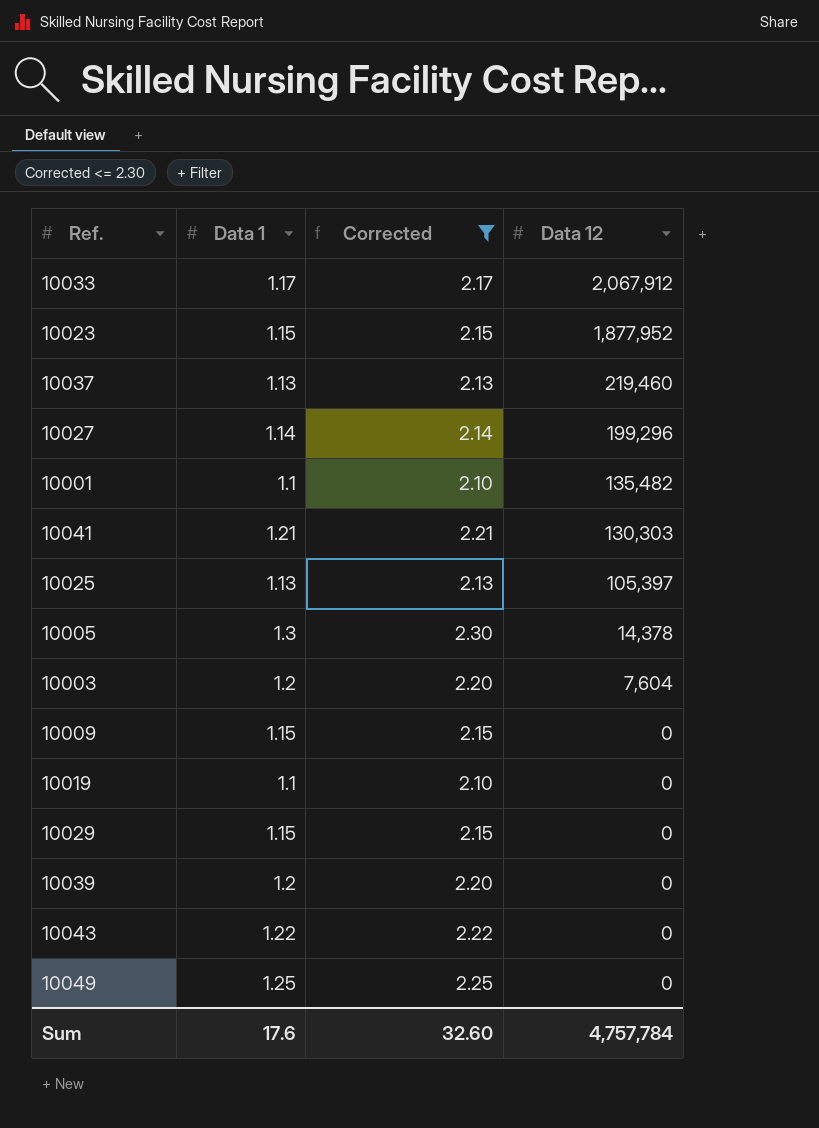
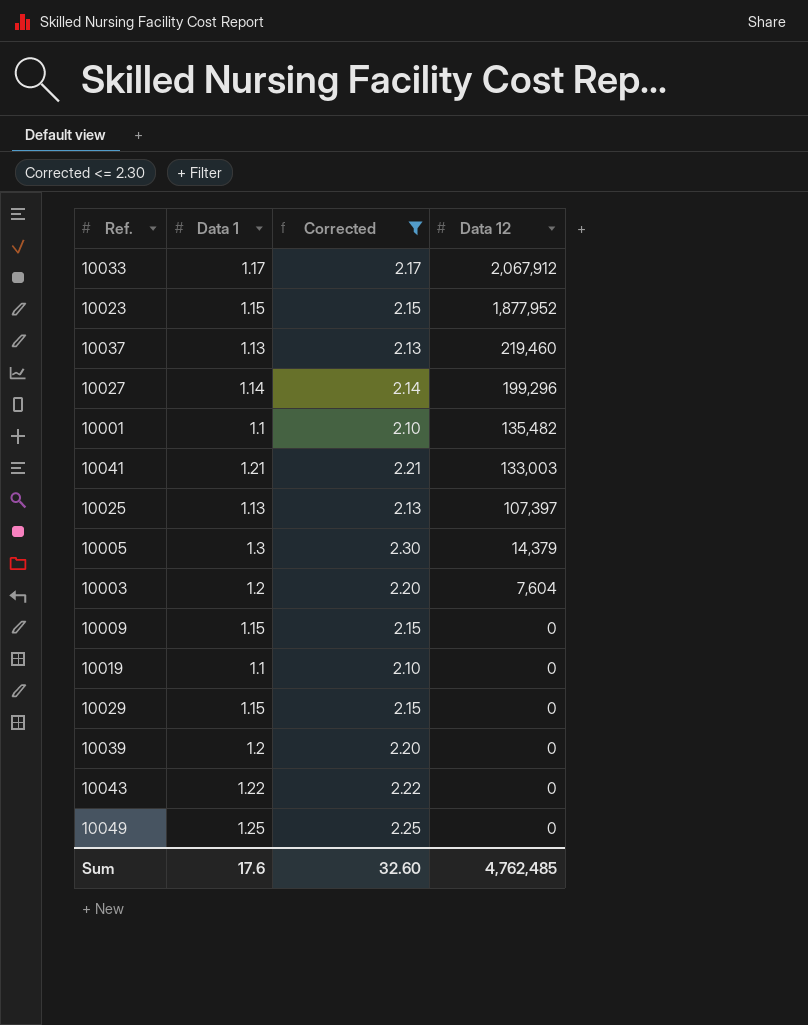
10041 | Data 12: 130,303 -> 133,003
10025 | Data 12: 105,397 -> 107,397
10005 | Data 12: 14,378 -> 14,379
Sum | Data 12: 4,757,784 -> 4,762,485

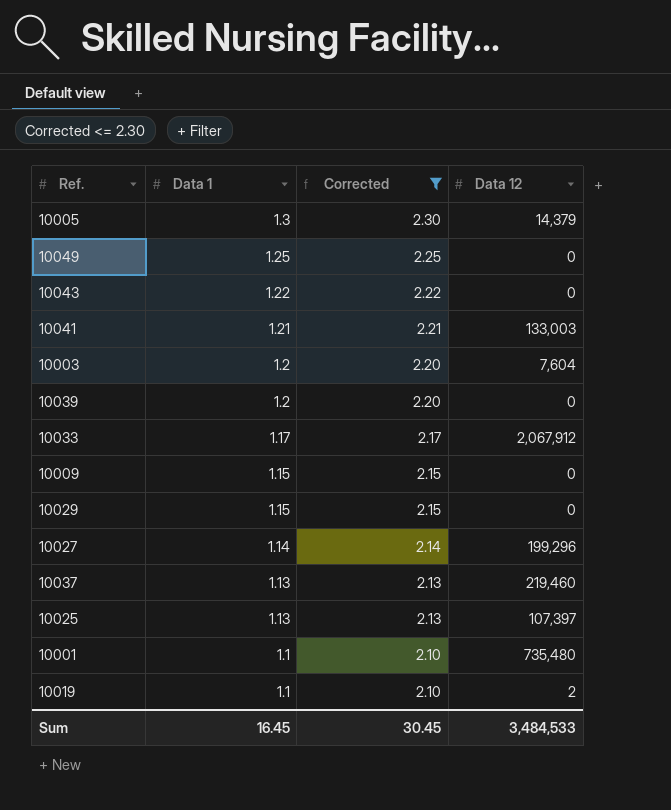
row order: Data 12 descending -> Data 1 descending
row 10023: 1.15 | 2.15 | 1,877,952 -> none
10001 | Data 12: 135,482 -> 735,480
10019 | Data 12: 0 -> 2
Sum | Data 1: 17.6 -> 16.45
Sum | Corrected: 32.60 -> 30.45
Sum | Data 12: 4,762,485 -> 3,484,533

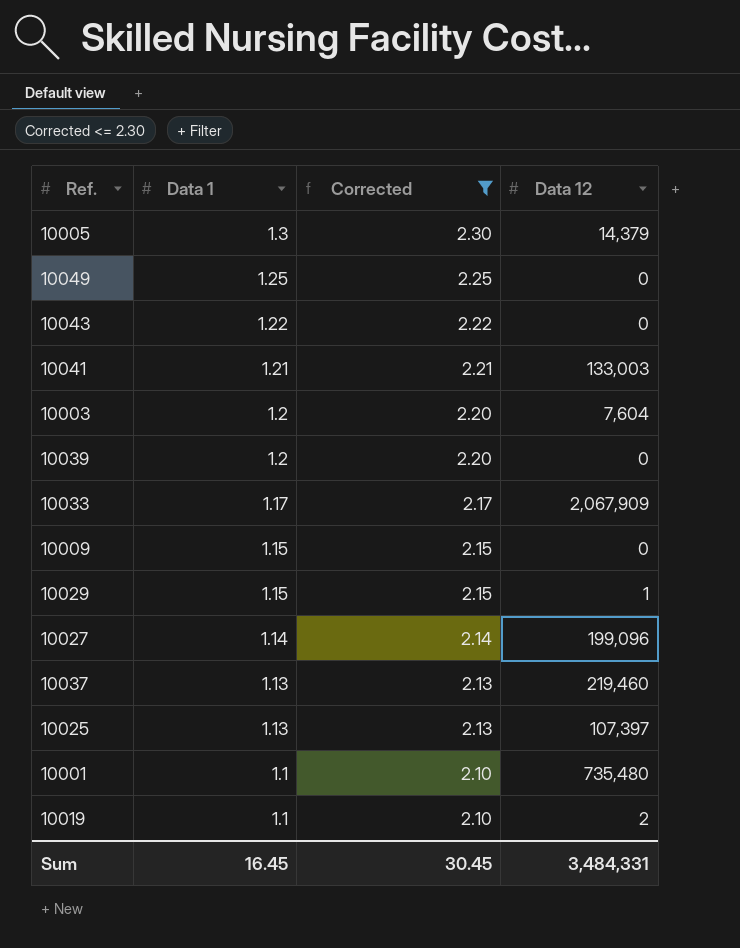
10033 | Data 12: 2,067,912 -> 2,067,909
10029 | Data 12: 0 -> 1
10027 | Data 12: 199,296 -> 199,096
Sum | Data 12: 3,484,533 -> 3,484,331

